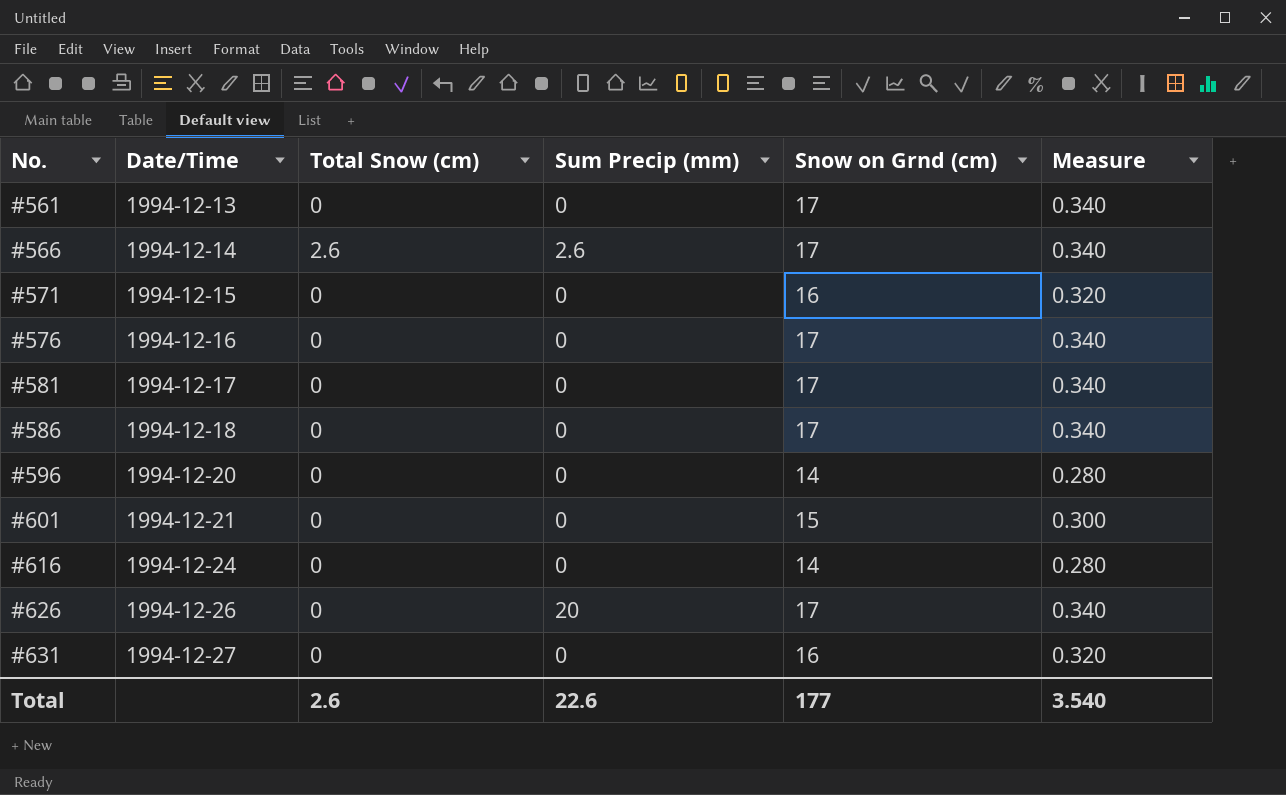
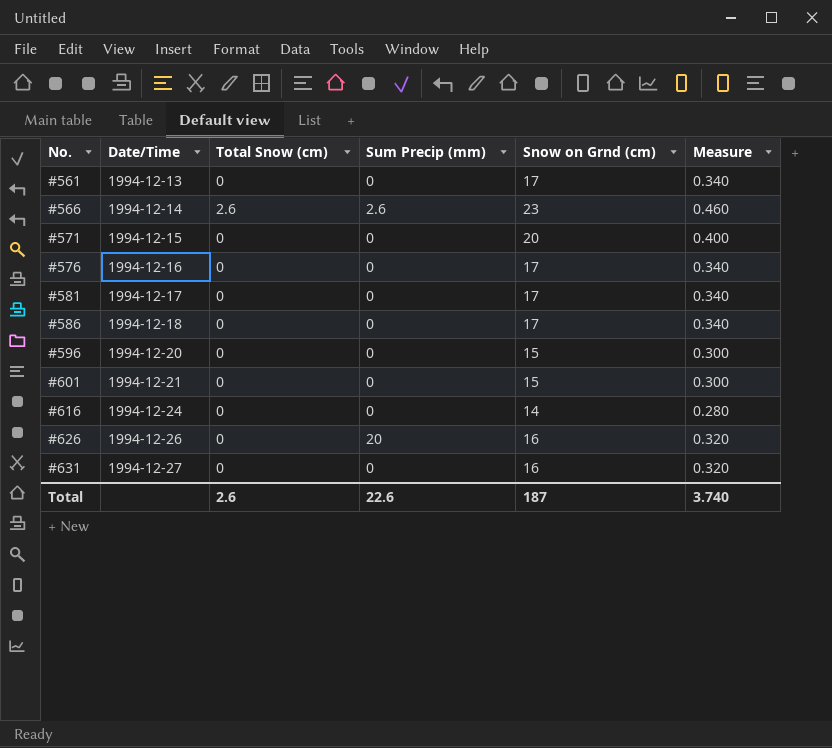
#566 | Snow on Grnd (cm): 17 -> 23
#566 | Measure: 0.340 -> 0.460
#571 | Snow on Grnd (cm): 16 -> 20
#571 | Measure: 0.320 -> 0.400
#596 | Snow on Grnd (cm): 14 -> 15
#596 | Measure: 0.280 -> 0.300
#626 | Snow on Grnd (cm): 17 -> 16
#626 | Measure: 0.340 -> 0.320
Total | Snow on Grnd (cm): 177 -> 187
Total | Measure: 3.540 -> 3.740

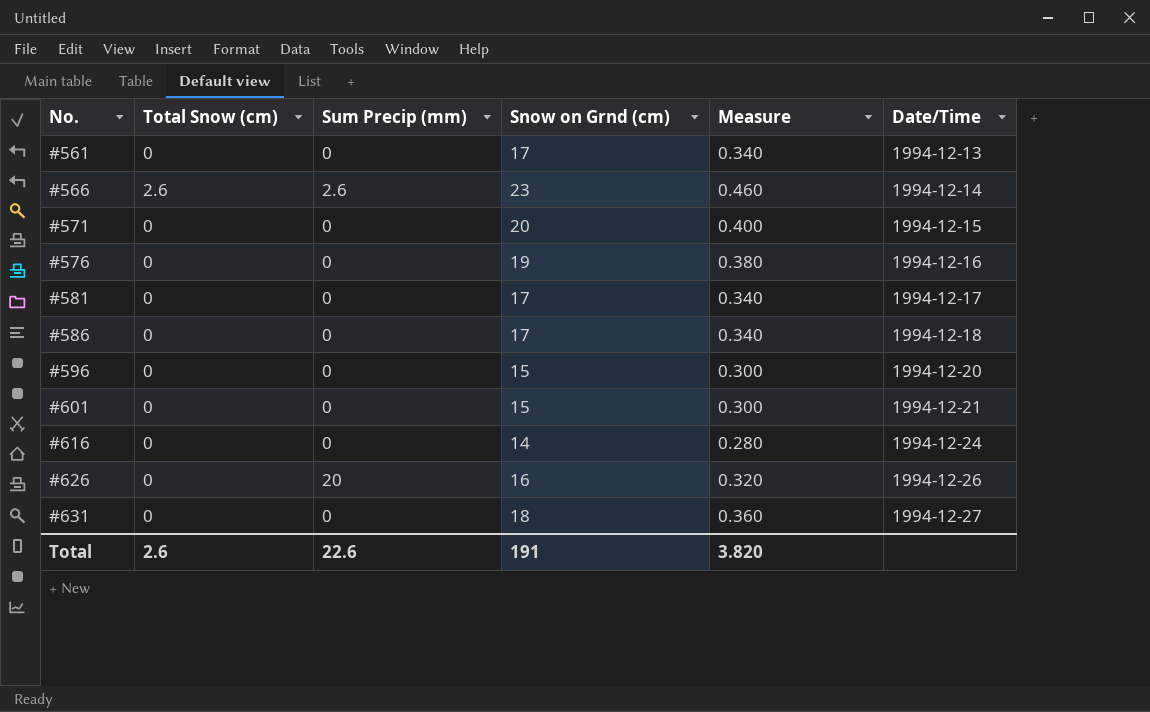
column Date/Time | position: 2 -> 6
#576 | Snow on Grnd (cm): 17 -> 19
#576 | Measure: 0.340 -> 0.380
#631 | Snow on Grnd (cm): 16 -> 18
#631 | Measure: 0.320 -> 0.360
Total | Snow on Grnd (cm): 187 -> 191
Total | Measure: 3.740 -> 3.820

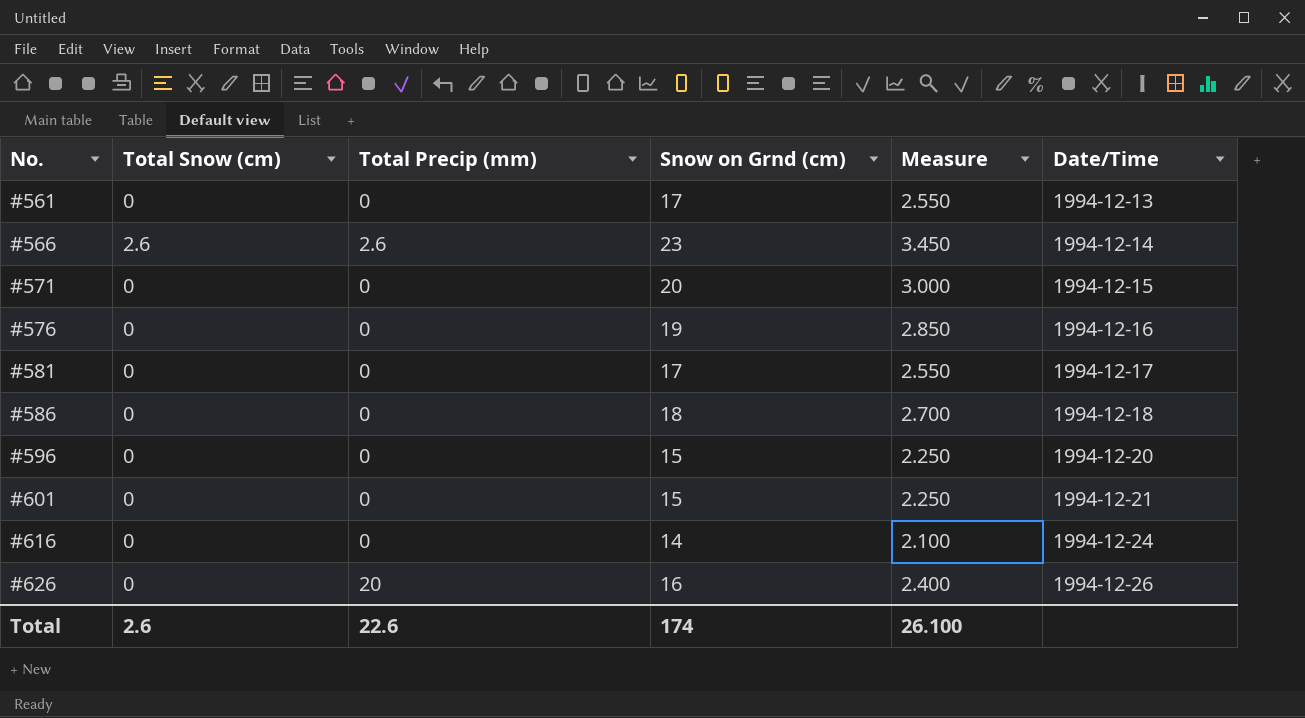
column name: Sum Precip (mm) -> Total Precip (mm)
column Measure | formula: [Snow on Grnd (cm)] * 0.02 -> [Snow on Grnd (cm)] * 0.15
row #631: 0 | 0 | 18 | 0.360 | 1994-12-27 -> none
#586 | Snow on Grnd (cm): 17 -> 18
Total | Snow on Grnd (cm): 191 -> 174
Total | Measure: 3.820 -> 26.100

